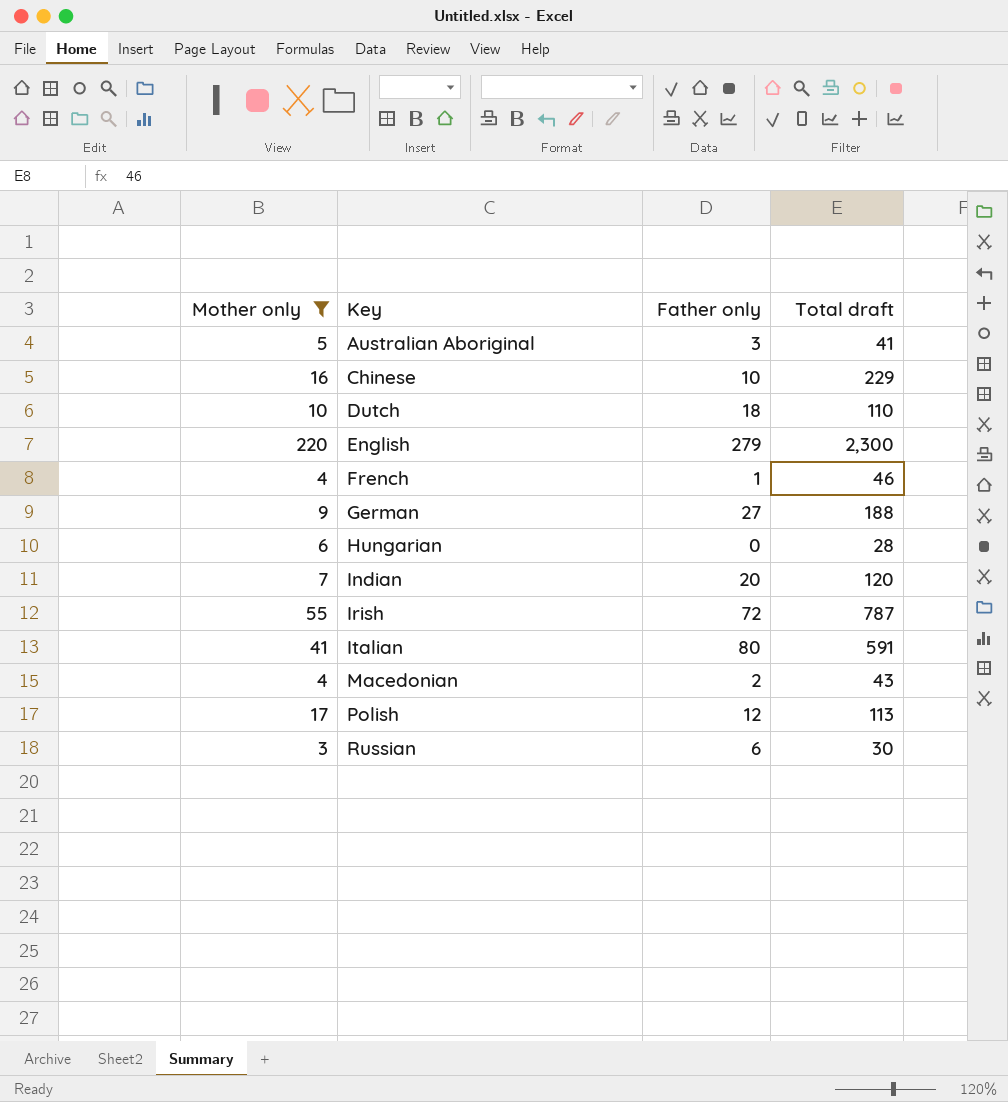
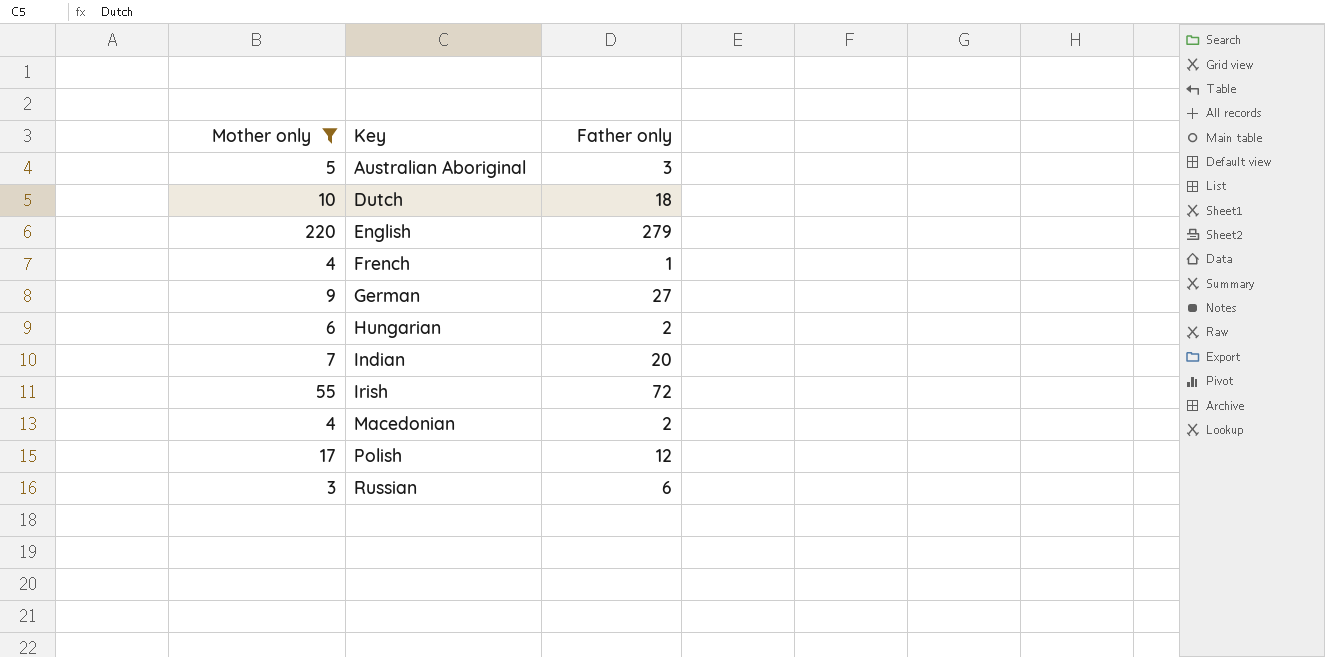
column Total draft | position: 4 -> none
row Chinese: 16 | 10 | 229 -> none
row Italian: 41 | 80 | 591 -> none
Hungarian | Father only: 0 -> 2

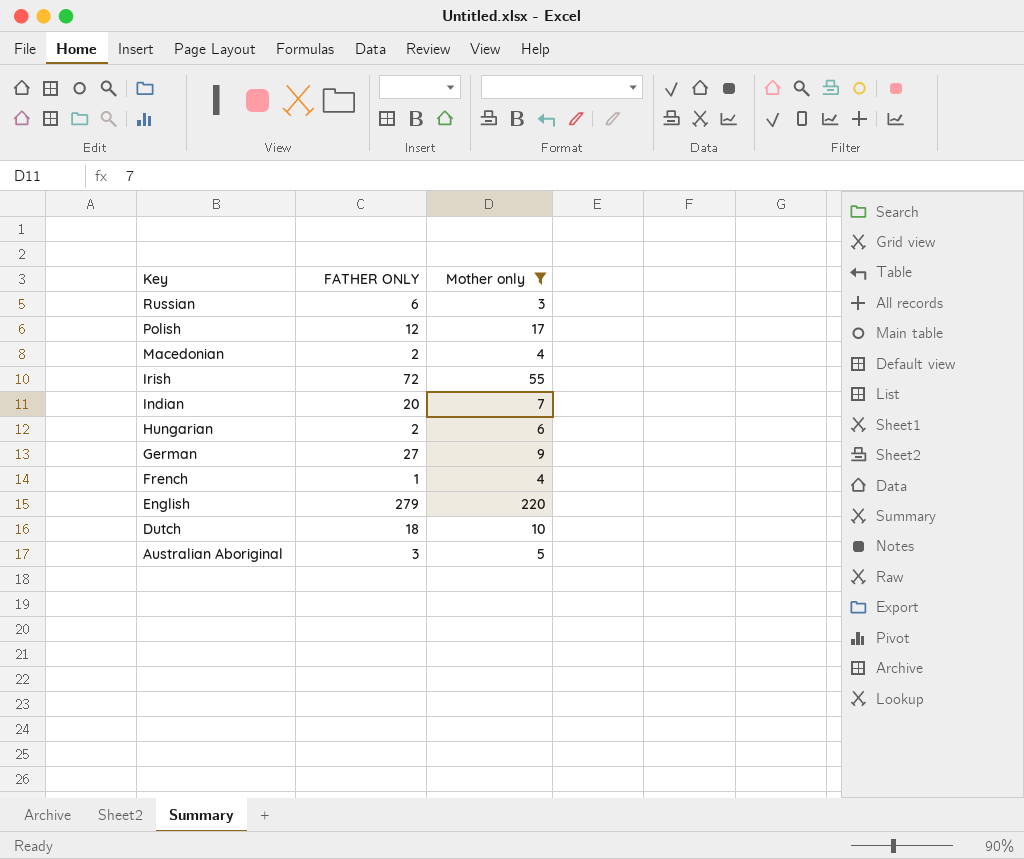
row order: Key ascending -> Key descending
column name: Father only -> FATHER ONLY
column Mother only | position: 1 -> 3

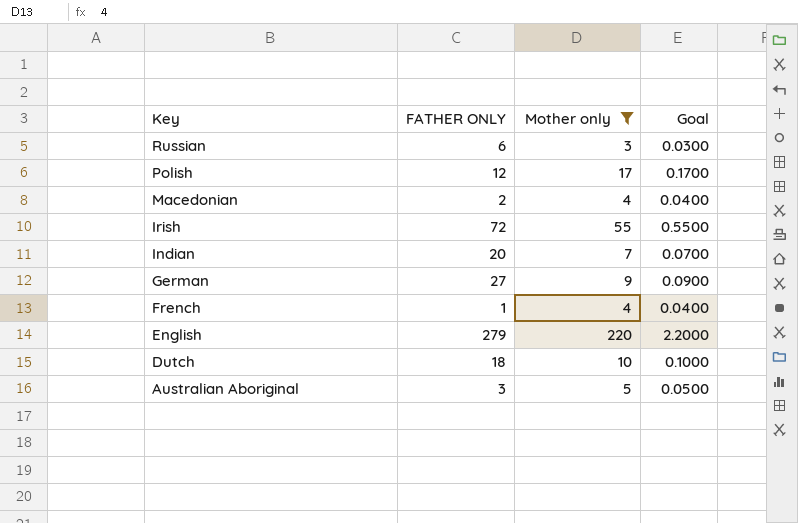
column Goal | formula: none -> [Mother only] * 0.01
row Hungarian: 2 | 6 -> none

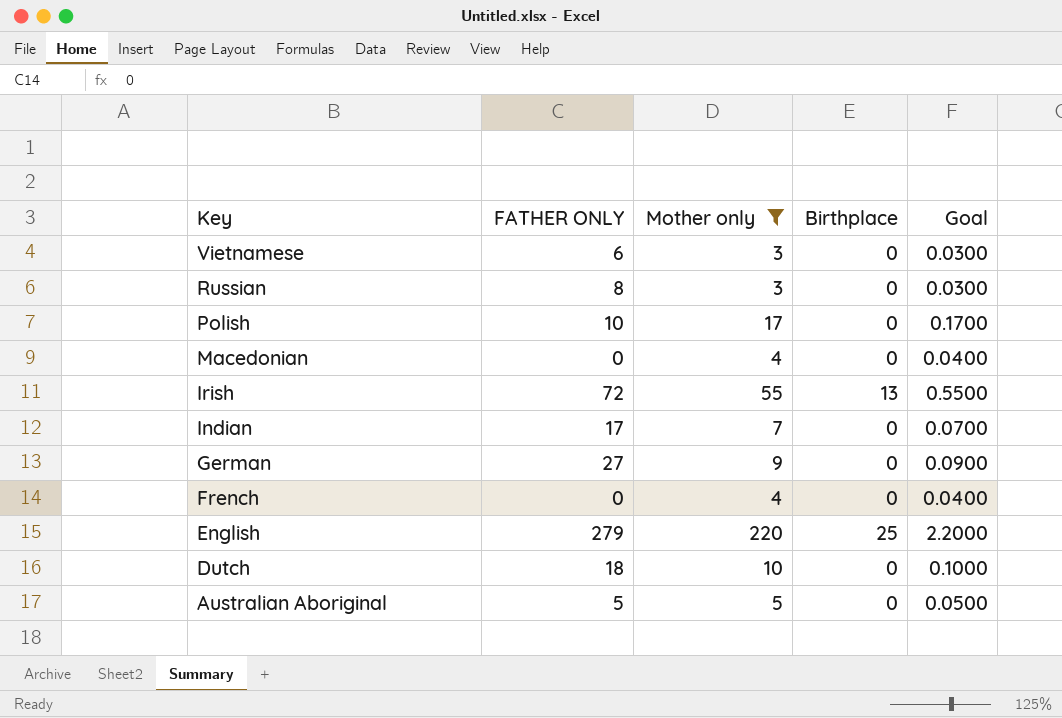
column Birthplace | position: none -> 4
row Vietnamese: none -> 6 | 3 | 0 | 0.0300
Russian | FATHER ONLY: 6 -> 8
Polish | FATHER ONLY: 12 -> 10
Macedonian | FATHER ONLY: 2 -> 0
Indian | FATHER ONLY: 20 -> 17
French | FATHER ONLY: 1 -> 0
Australian Aboriginal | FATHER ONLY: 3 -> 5

